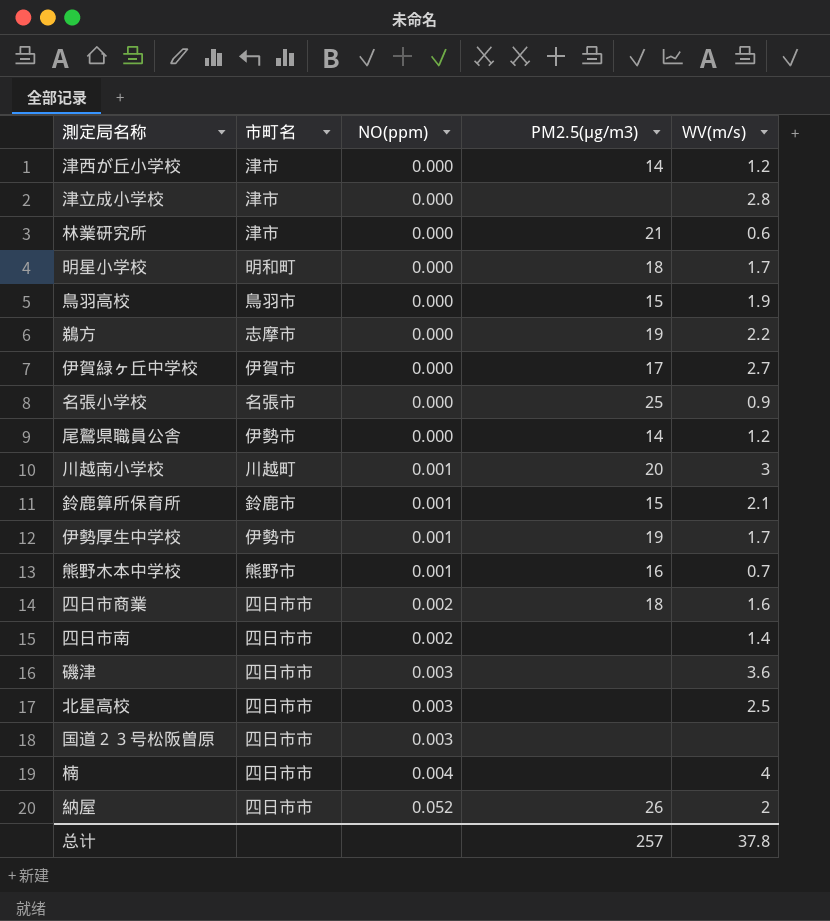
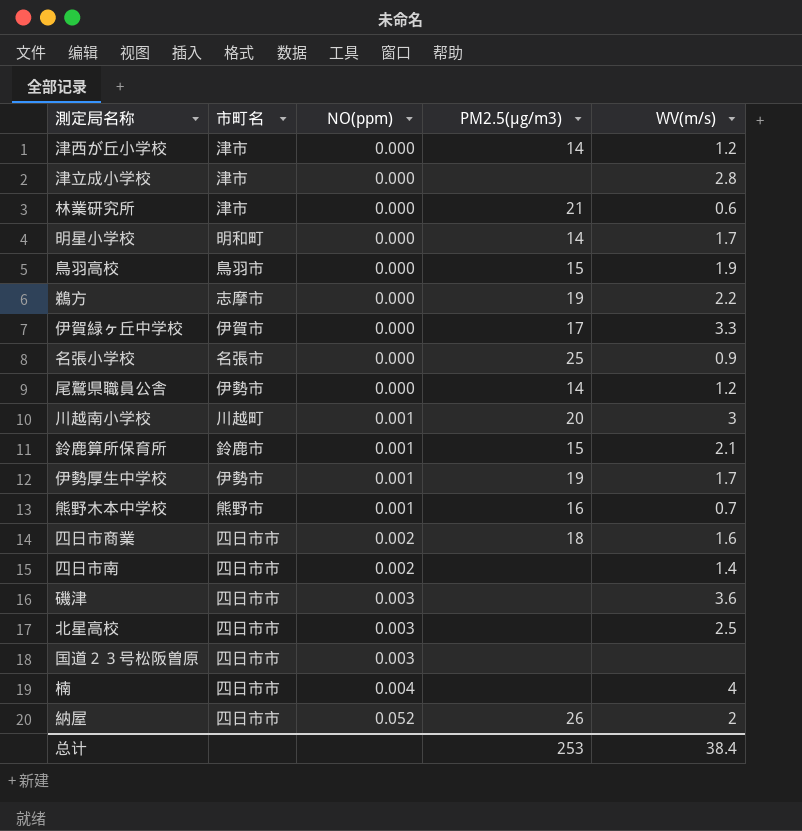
明星小学校 | PM2.5(μg/m3): 18 -> 14
伊賀緑ヶ丘中学校 | WV(m/s): 2.7 -> 3.3
总计 | PM2.5(μg/m3): 257 -> 253
总计 | WV(m/s): 37.8 -> 38.4

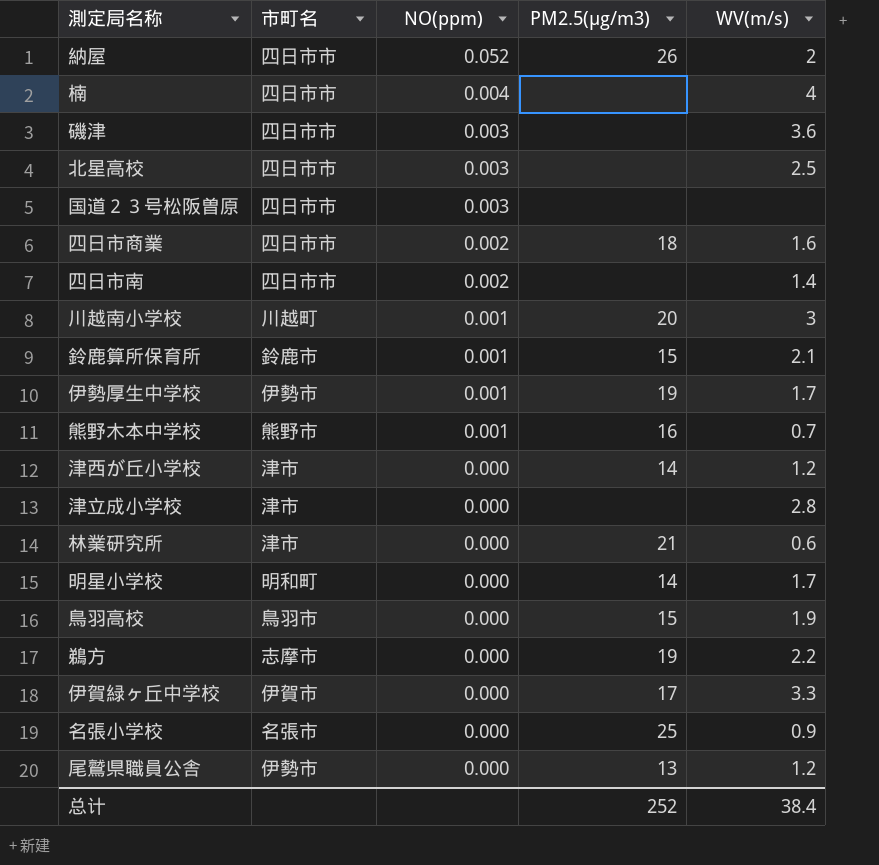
row order: NO(ppm) ascending -> NO(ppm) descending
尾鷲県職員公舎 | PM2.5(μg/m3): 14 -> 13
总计 | PM2.5(μg/m3): 253 -> 252

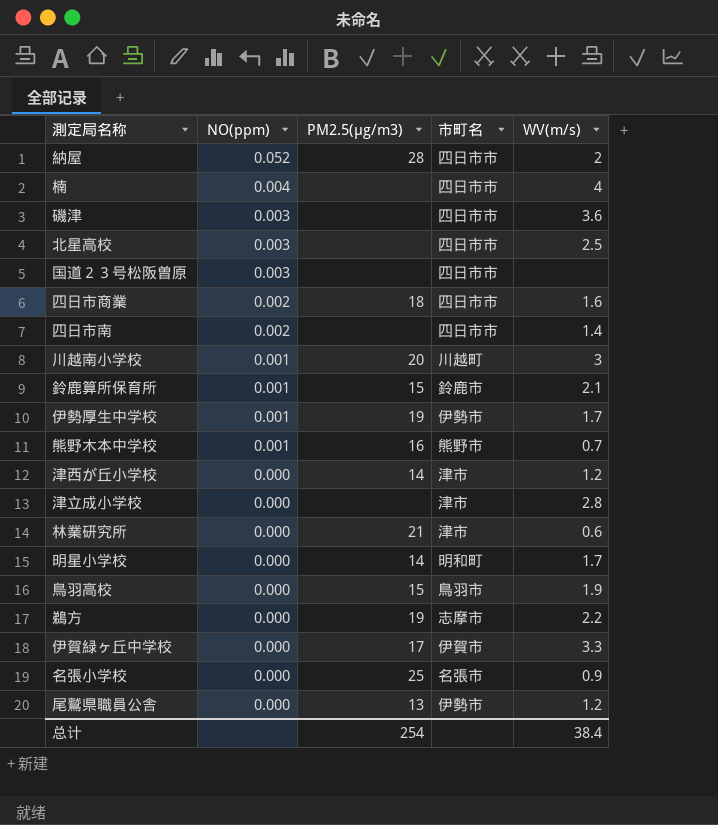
column 市町名 | position: 2 -> 4
納屋 | PM2.5(μg/m3): 26 -> 28
总计 | PM2.5(μg/m3): 252 -> 254

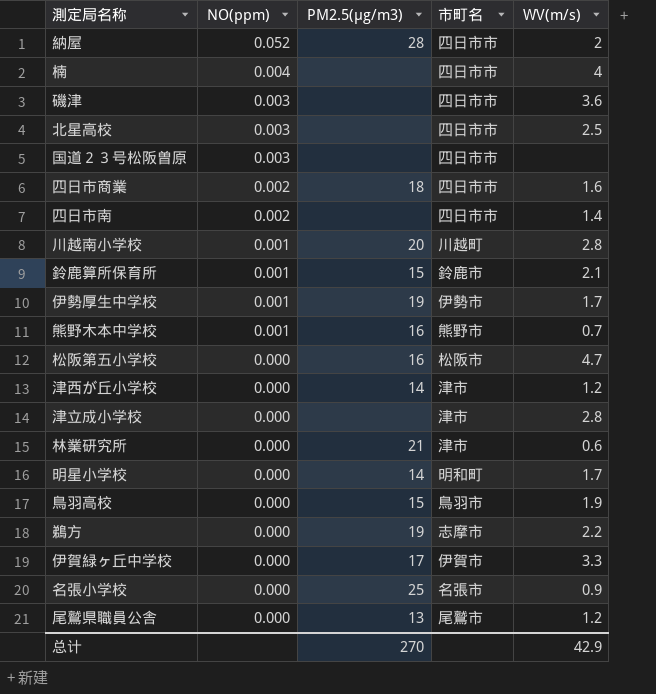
川越南小学校 | WV(m/s): 3 -> 2.8
row 松阪第五小学校: none -> 0.000 | 16 | 松阪市 | 4.7
尾鷲県職員公舎 | 市町名: 伊勢市 -> 尾鷲市
总计 | PM2.5(μg/m3): 254 -> 270
总计 | WV(m/s): 38.4 -> 42.9

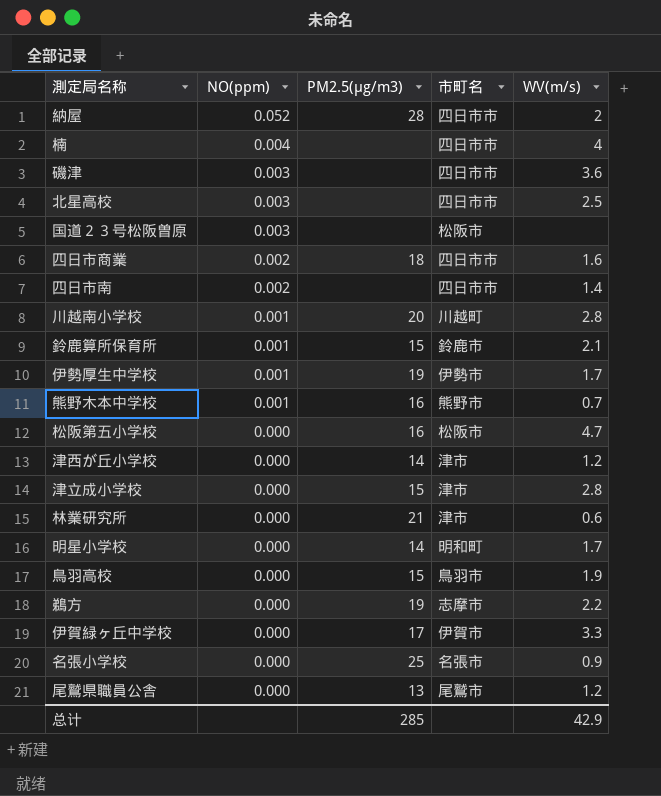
国道２３号松阪曽原 | 市町名: 四日市市 -> 松阪市
津立成小学校 | PM2.5(μg/m3): none -> 15
总计 | PM2.5(μg/m3): 270 -> 285

